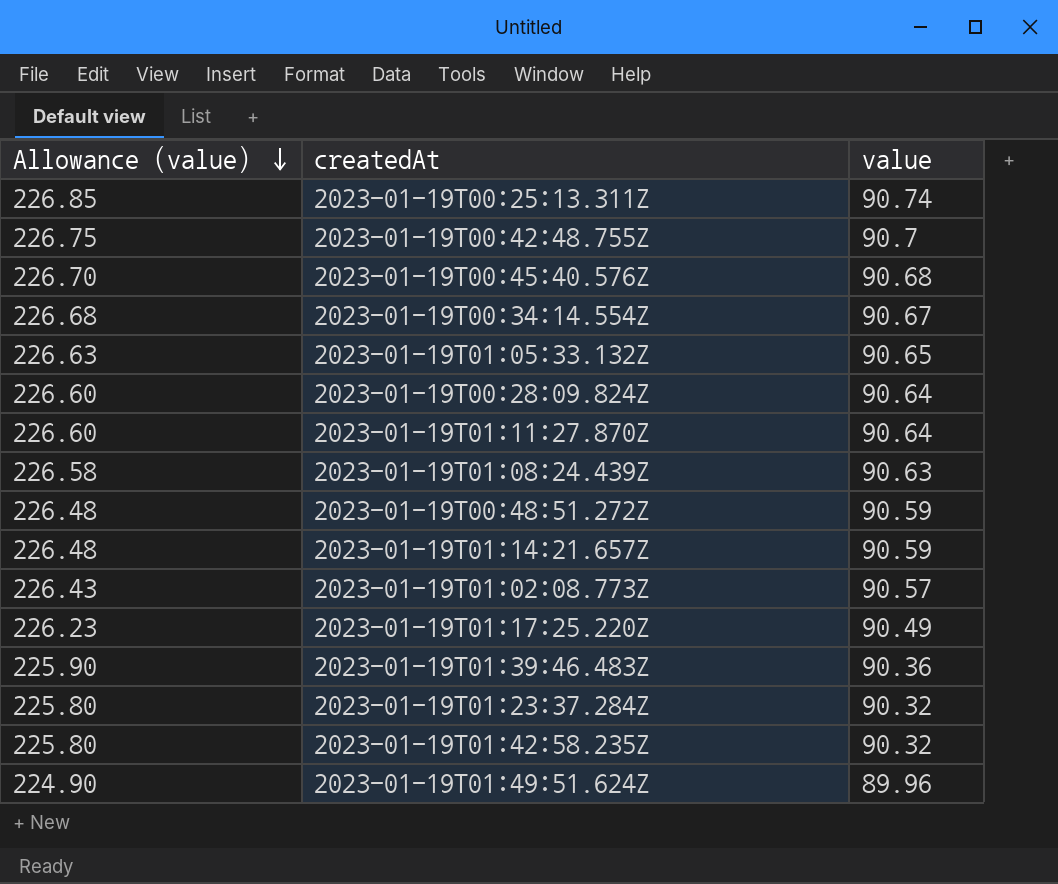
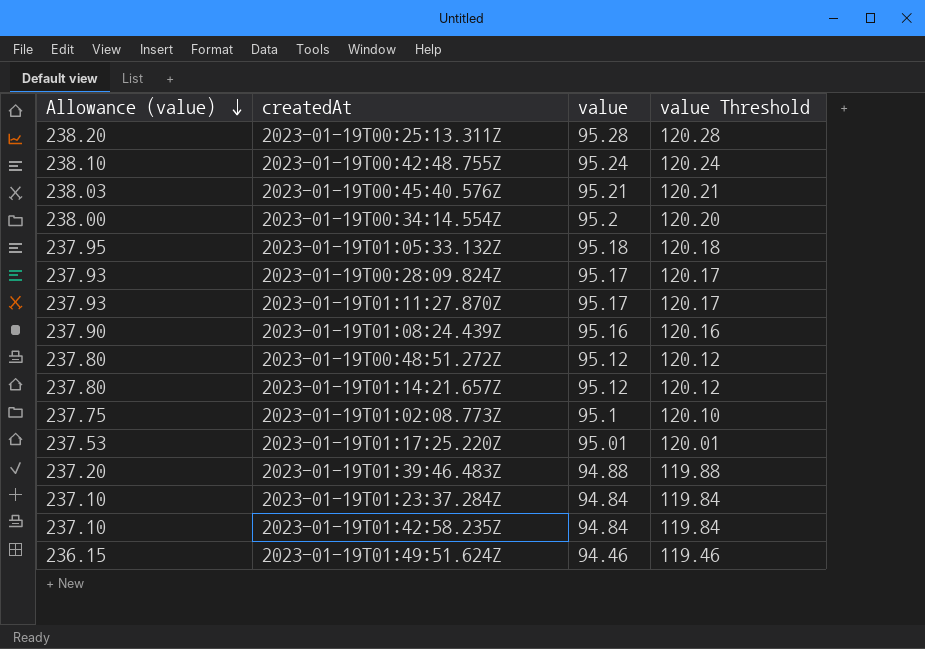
column value Threshold | formula: none -> [value] + 25
2023-01-19T00:25:13.311Z | Allowance (value): 226.85 -> 238.20
2023-01-19T00:25:13.311Z | value: 90.74 -> 95.28
2023-01-19T00:42:48.755Z | Allowance (value): 226.75 -> 238.10
2023-01-19T00:42:48.755Z | value: 90.7 -> 95.24
2023-01-19T00:45:40.576Z | Allowance (value): 226.70 -> 238.03
2023-01-19T00:45:40.576Z | value: 90.68 -> 95.21
2023-01-19T00:34:14.554Z | Allowance (value): 226.68 -> 238.00
2023-01-19T00:34:14.554Z | value: 90.67 -> 95.2
2023-01-19T01:05:33.132Z | Allowance (value): 226.63 -> 237.95
2023-01-19T01:05:33.132Z | value: 90.65 -> 95.18
2023-01-19T00:28:09.824Z | Allowance (value): 226.60 -> 237.93
2023-01-19T00:28:09.824Z | value: 90.64 -> 95.17
2023-01-19T01:11:27.870Z | Allowance (value): 226.60 -> 237.93
2023-01-19T01:11:27.870Z | value: 90.64 -> 95.17
2023-01-19T01:08:24.439Z | Allowance (value): 226.58 -> 237.90
2023-01-19T01:08:24.439Z | value: 90.63 -> 95.16
2023-01-19T00:48:51.272Z | Allowance (value): 226.48 -> 237.80
2023-01-19T00:48:51.272Z | value: 90.59 -> 95.12
2023-01-19T01:14:21.657Z | Allowance (value): 226.48 -> 237.80
2023-01-19T01:14:21.657Z | value: 90.59 -> 95.12
2023-01-19T01:02:08.773Z | Allowance (value): 226.43 -> 237.75
2023-01-19T01:02:08.773Z | value: 90.57 -> 95.1
2023-01-19T01:17:25.220Z | Allowance (value): 226.23 -> 237.53
2023-01-19T01:17:25.220Z | value: 90.49 -> 95.01
2023-01-19T01:39:46.483Z | Allowance (value): 225.90 -> 237.20
2023-01-19T01:39:46.483Z | value: 90.36 -> 94.88
2023-01-19T01:23:37.284Z | Allowance (value): 225.80 -> 237.10
2023-01-19T01:23:37.284Z | value: 90.32 -> 94.84
2023-01-19T01:42:58.235Z | Allowance (value): 225.80 -> 237.10
2023-01-19T01:42:58.235Z | value: 90.32 -> 94.84
2023-01-19T01:49:51.624Z | Allowance (value): 224.90 -> 236.15
2023-01-19T01:49:51.624Z | value: 89.96 -> 94.46

